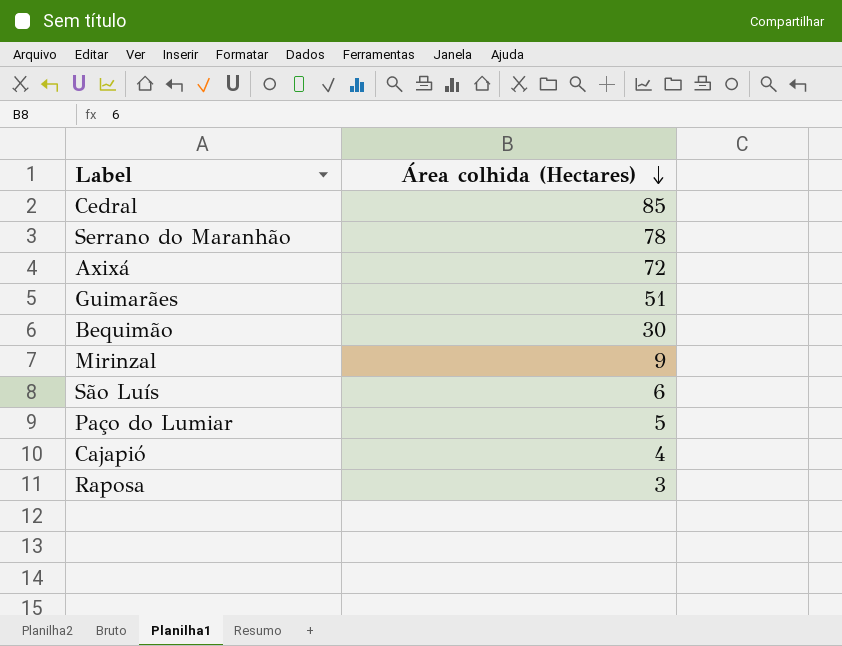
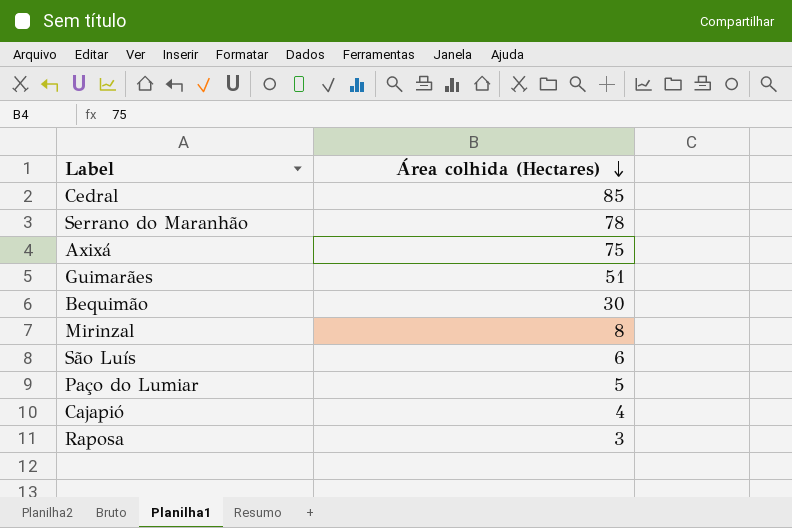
Axixá | Área colhida (Hectares): 72 -> 75
Mirinzal | Área colhida (Hectares): 9 -> 8

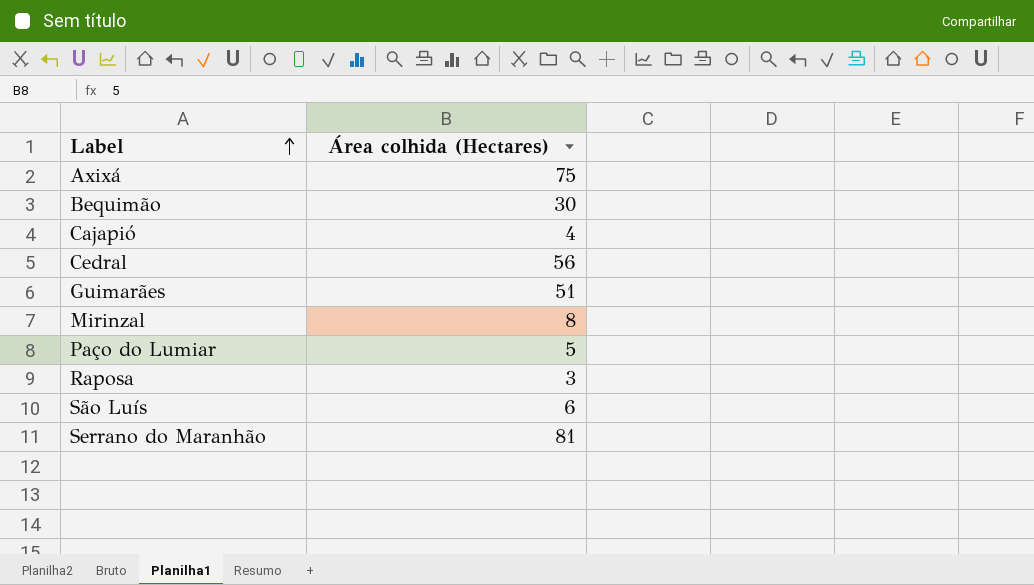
row order: Área colhida (Hectares) descending -> Label ascending
Cedral | Área colhida (Hectares): 85 -> 56
Serrano do Maranhão | Área colhida (Hectares): 78 -> 81

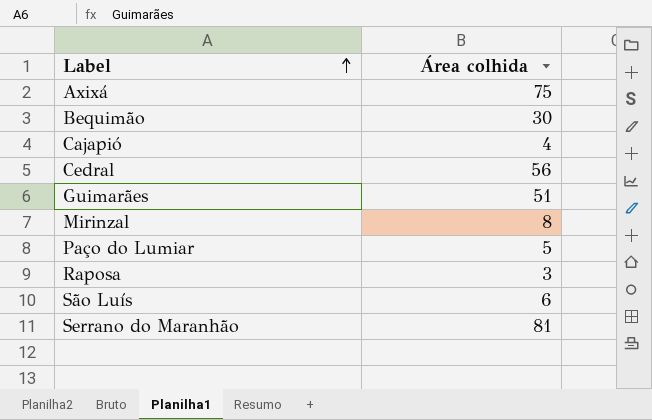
column name: Área colhida (Hectares) -> Área colhida

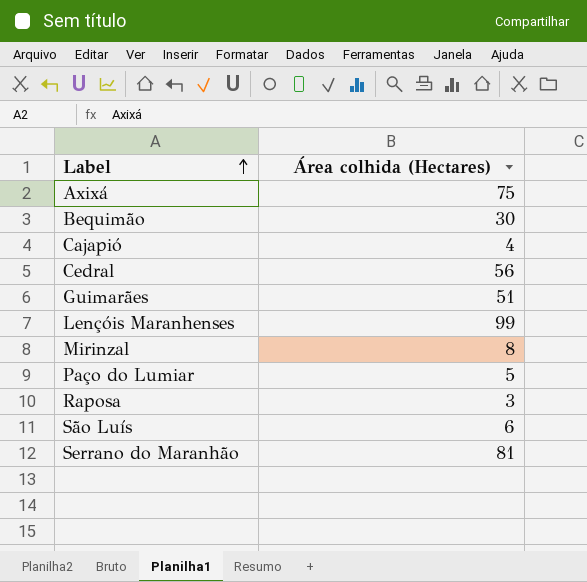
column name: Área colhida -> Área colhida (Hectares)
row Lençóis Maranhenses: none -> 99

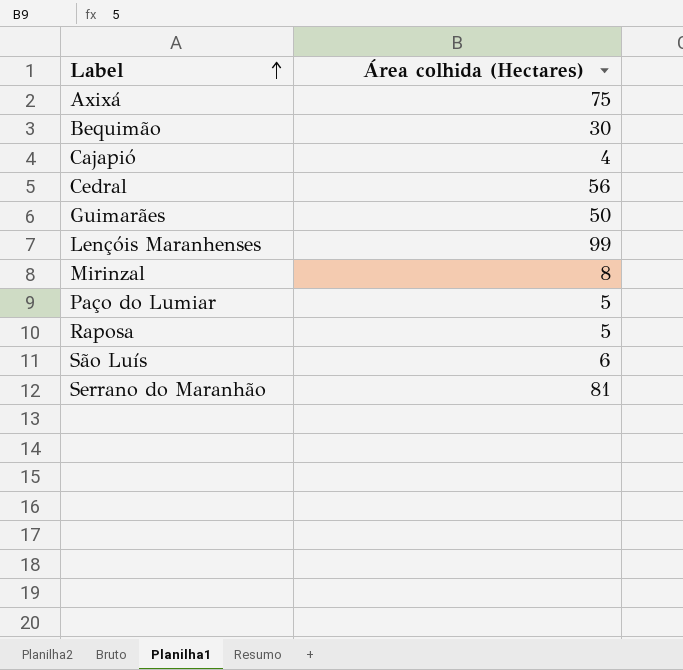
Guimarães | Área colhida (Hectares): 51 -> 50
Raposa | Área colhida (Hectares): 3 -> 5

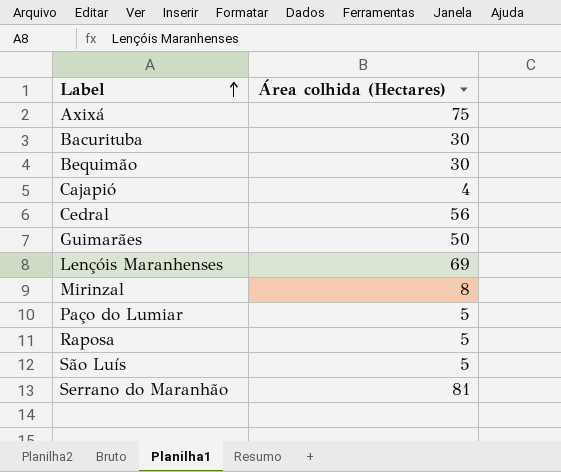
row Bacurituba: none -> 30
Lençóis Maranhenses | Área colhida (Hectares): 99 -> 69
São Luís | Área colhida (Hectares): 6 -> 5

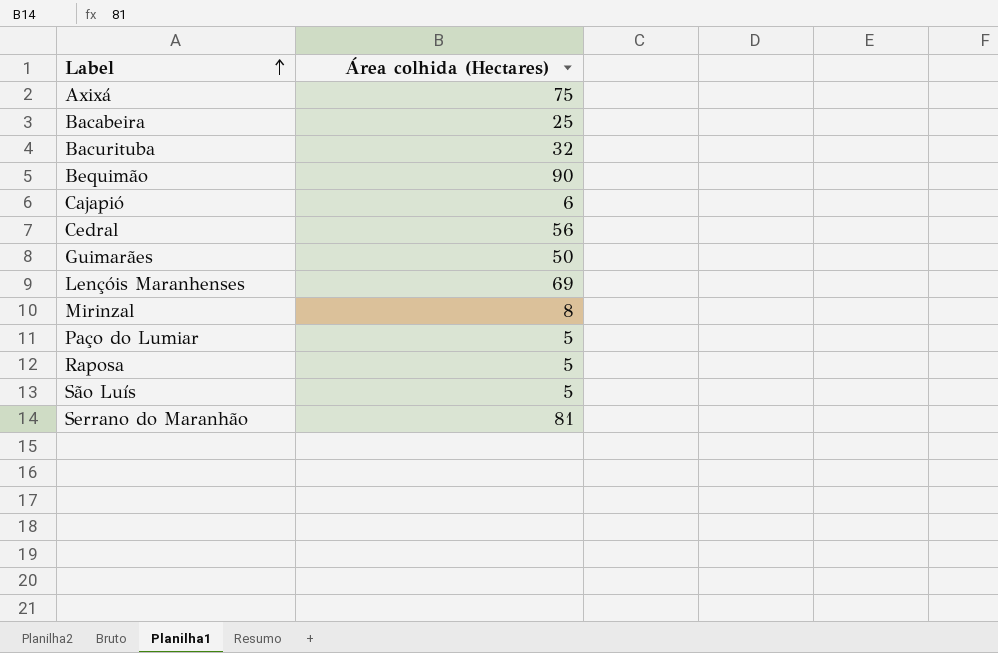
row Bacabeira: none -> 25
Bacurituba | Área colhida (Hectares): 30 -> 32
Bequimão | Área colhida (Hectares): 30 -> 90
Cajapió | Área colhida (Hectares): 4 -> 6

